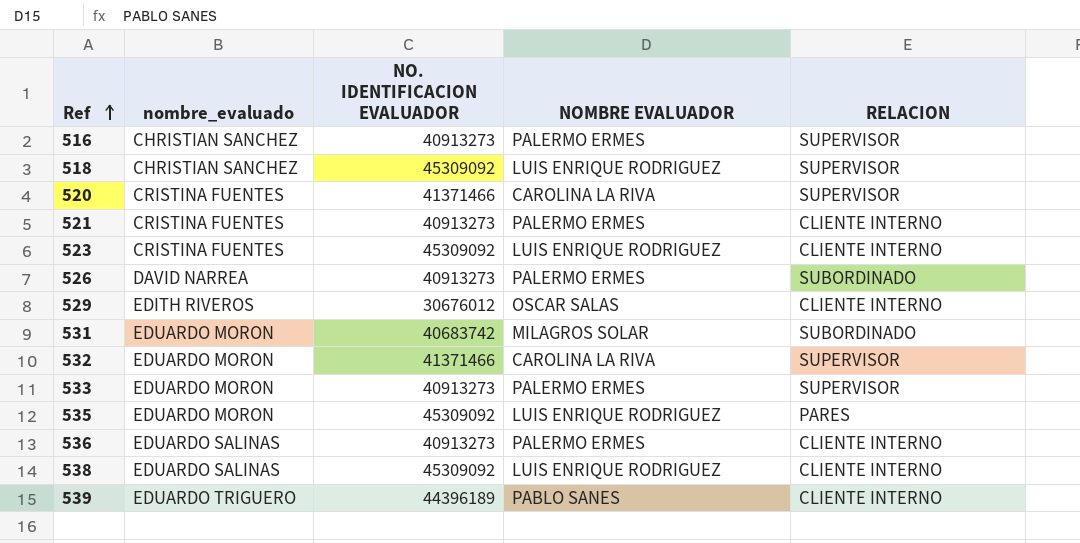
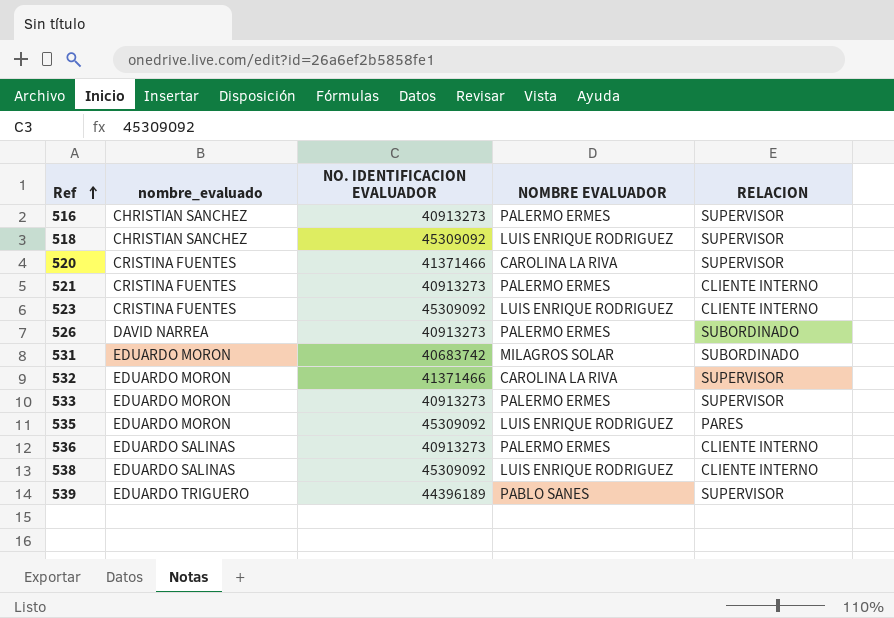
row 529: EDITH RIVEROS | 30676012 | OSCAR SALAS | CLIENTE INTERNO -> none
539 | RELACION: CLIENTE INTERNO -> SUPERVISOR

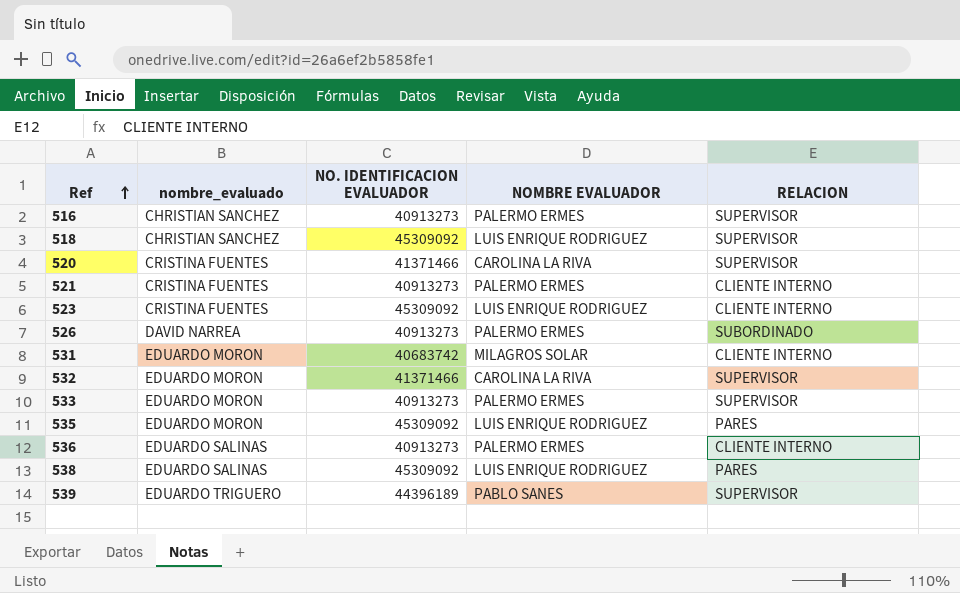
531 | RELACION: SUBORDINADO -> CLIENTE INTERNO
538 | RELACION: CLIENTE INTERNO -> PARES

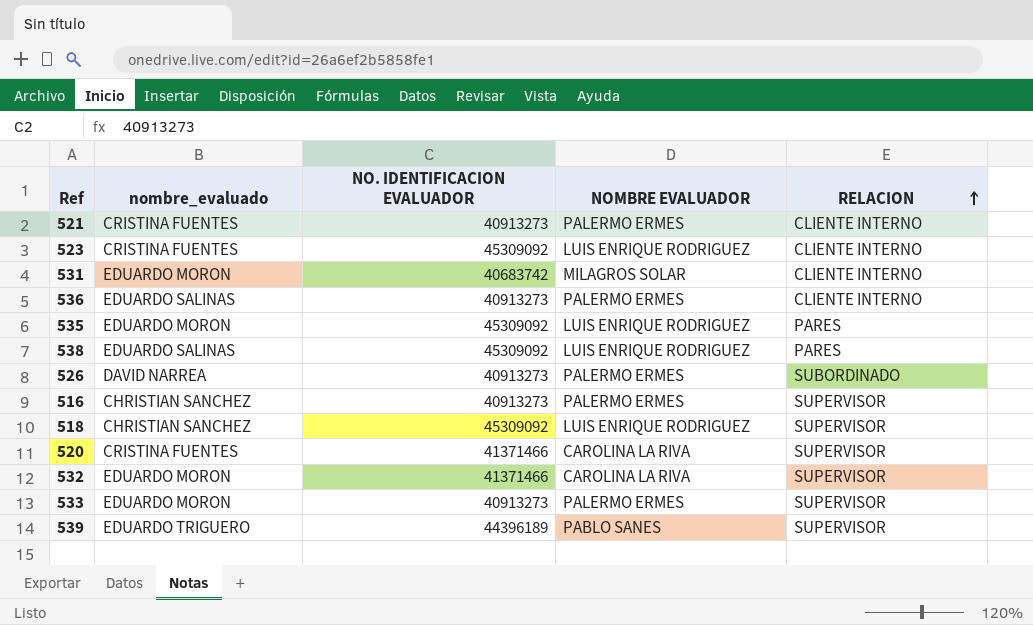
row order: Ref ascending -> RELACION ascending

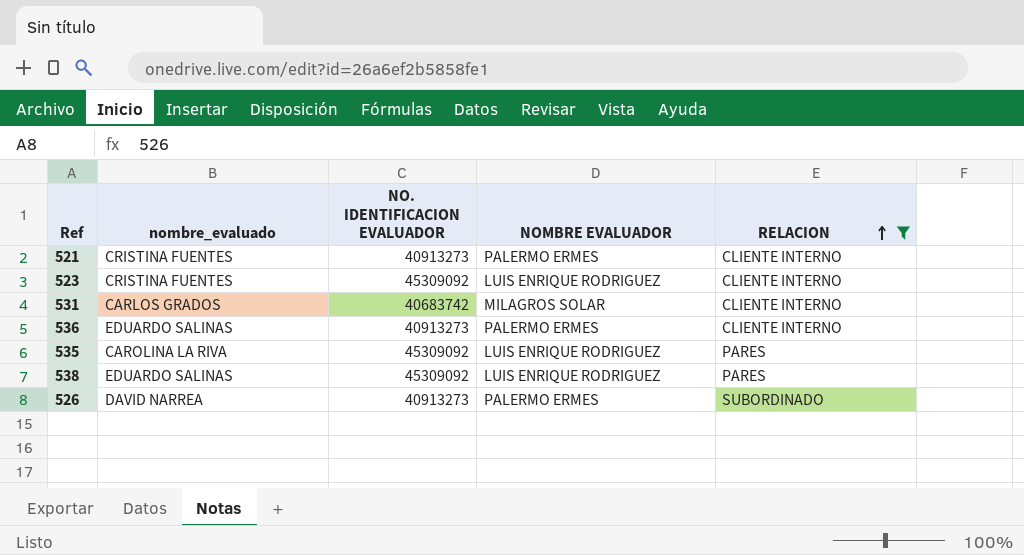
filter: none -> RELACION != SUPERVISOR
531 | nombre_evaluado: EDUARDO MORON -> CARLOS GRADOS
535 | nombre_evaluado: EDUARDO MORON -> CAROLINA LA RIVA

